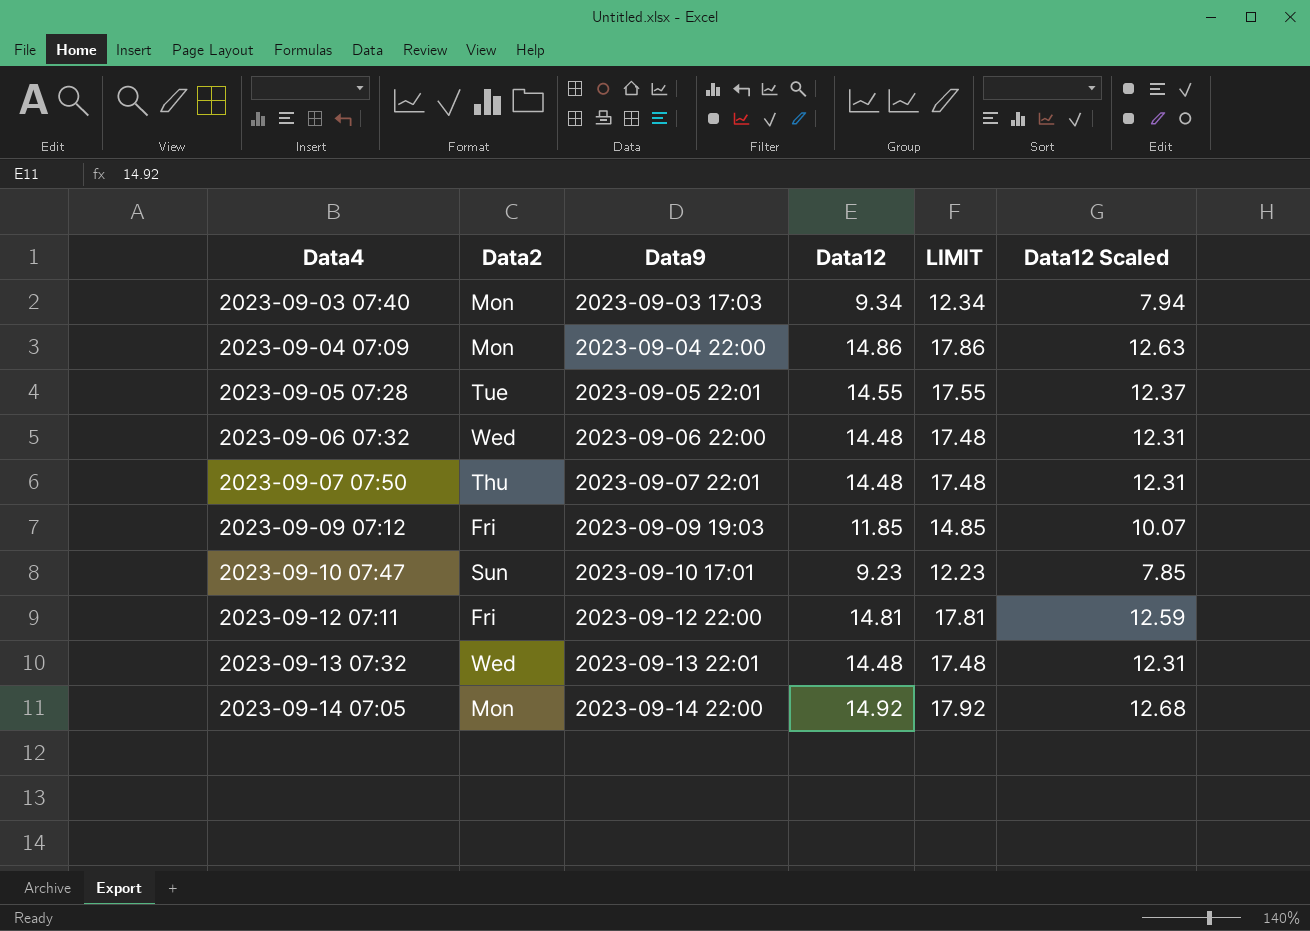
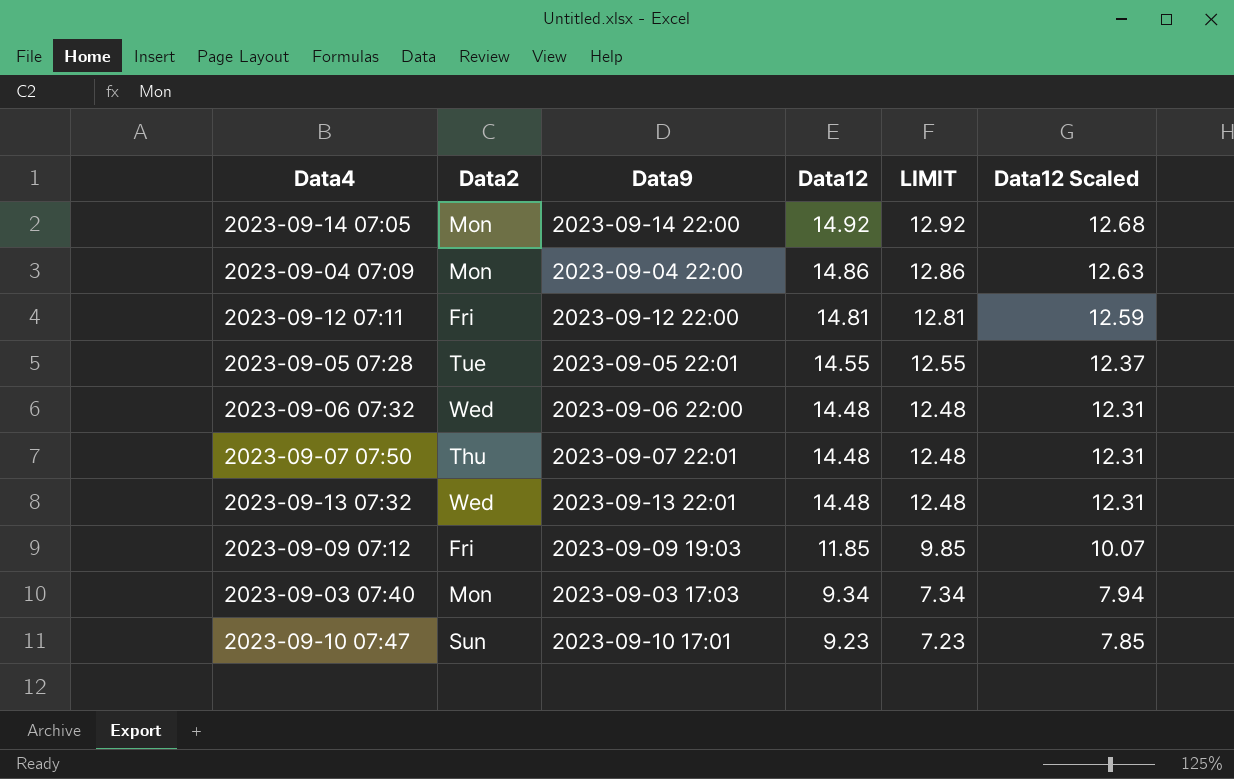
row order: Data4 ascending -> Data12 descending
column LIMIT | formula: [Data12] + 3 -> [Data12] - 2

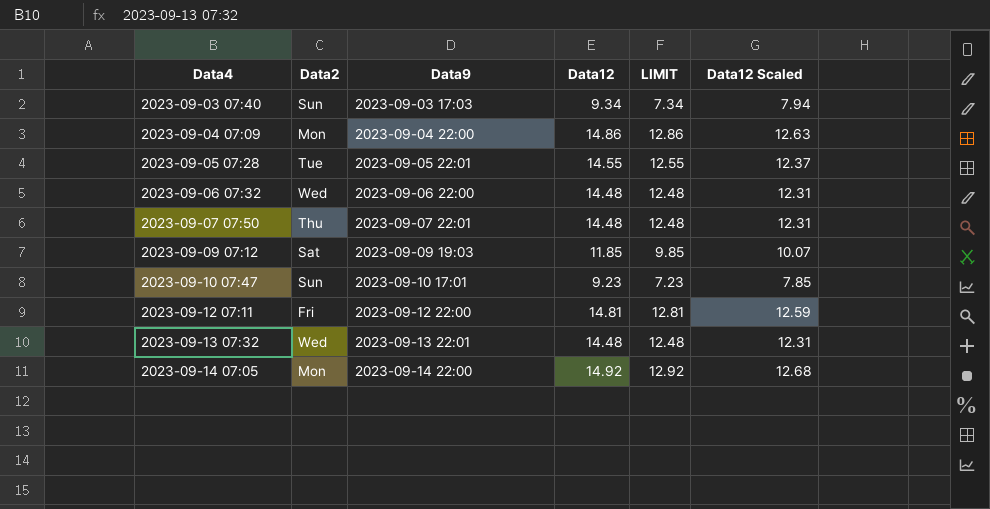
row order: Data12 descending -> Data4 ascending
2023-09-03 07:40 | Data2: Mon -> Sun
2023-09-09 07:12 | Data2: Fri -> Sat

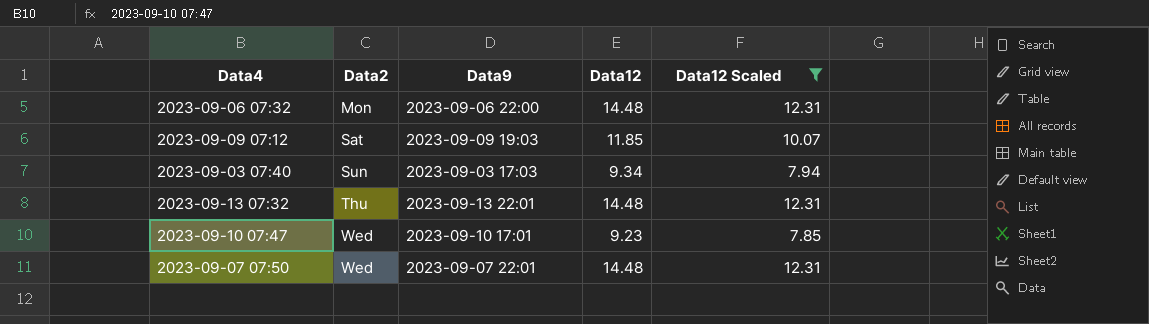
filter: none -> Data12 Scaled <= 12.31
row order: Data4 ascending -> Data2 ascending
column LIMIT | formula: [Data12] - 2 -> none
2023-09-06 07:32 | Data2: Wed -> Mon
2023-09-13 07:32 | Data2: Wed -> Thu
2023-09-10 07:47 | Data2: Sun -> Wed
2023-09-07 07:50 | Data2: Thu -> Wed

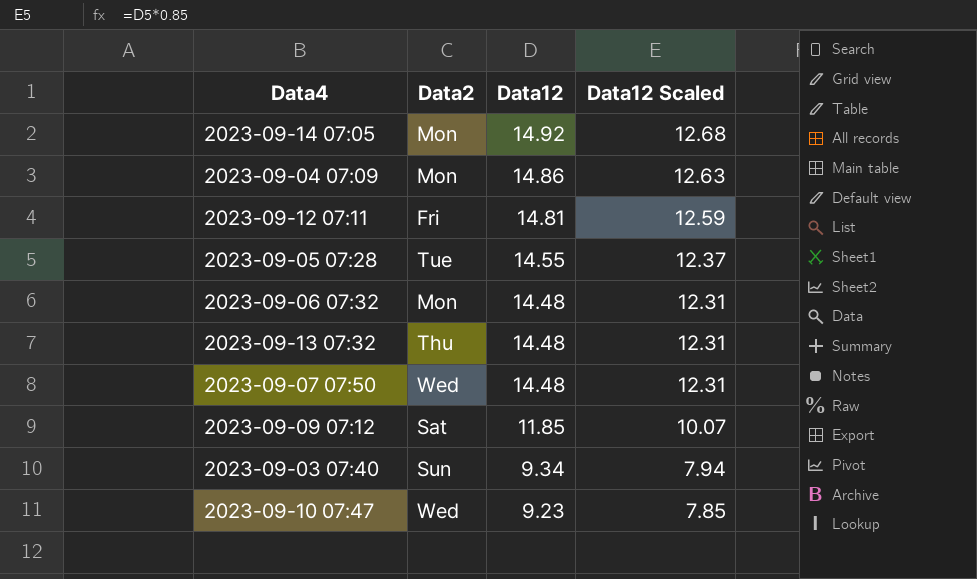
filter: Data12 Scaled <= 12.31 -> none
row order: Data2 ascending -> Data12 descending
column Data9 | position: 3 -> none

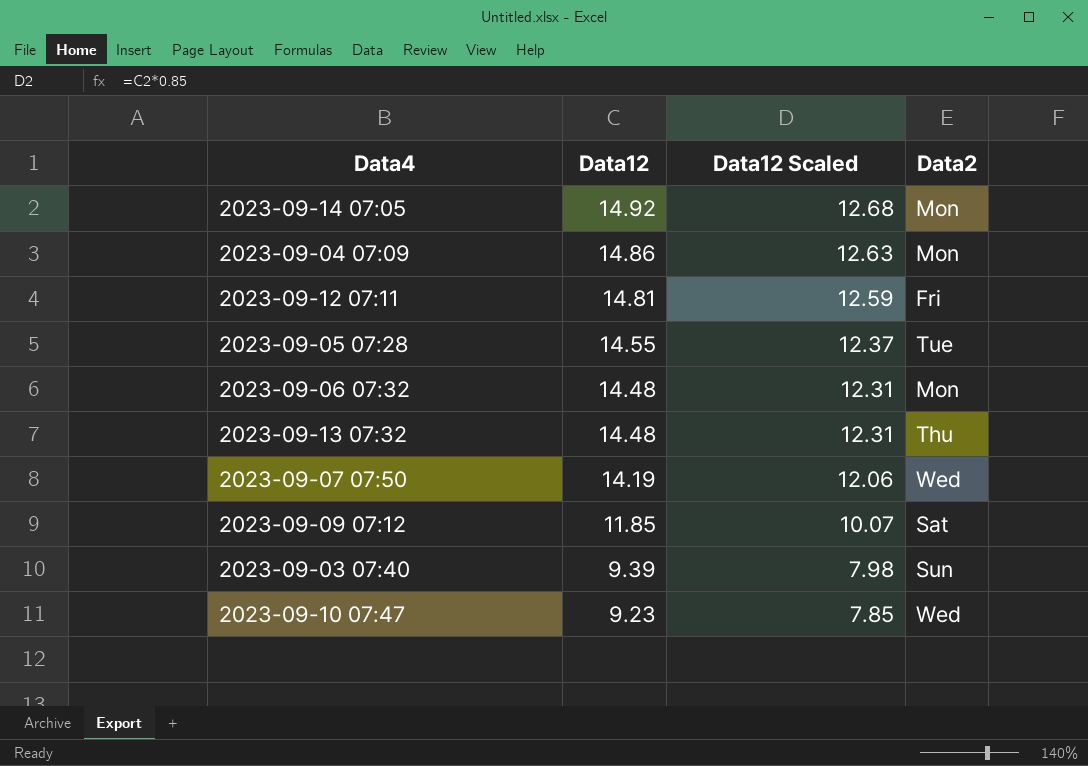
column Data2 | position: 2 -> 4
2023-09-07 07:50 | Data12: 14.48 -> 14.19
2023-09-07 07:50 | Data12 Scaled: 12.31 -> 12.06
2023-09-03 07:40 | Data12: 9.34 -> 9.39
2023-09-03 07:40 | Data12 Scaled: 7.94 -> 7.98

